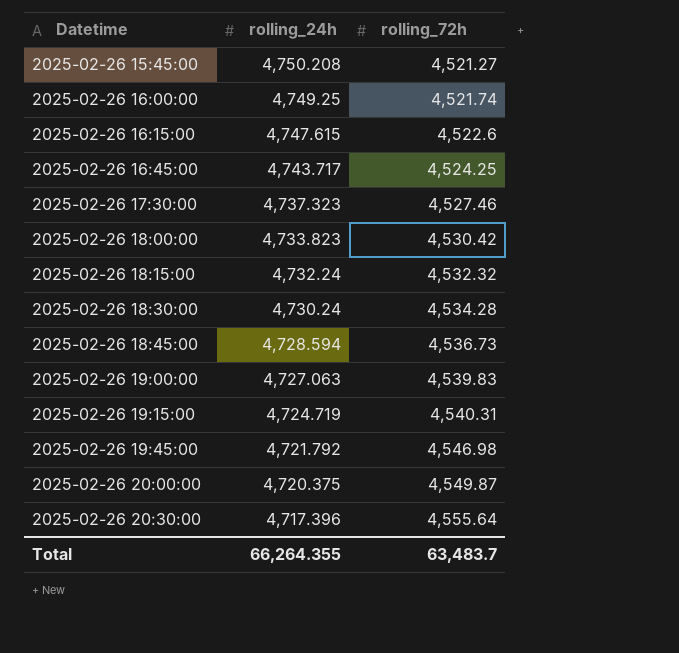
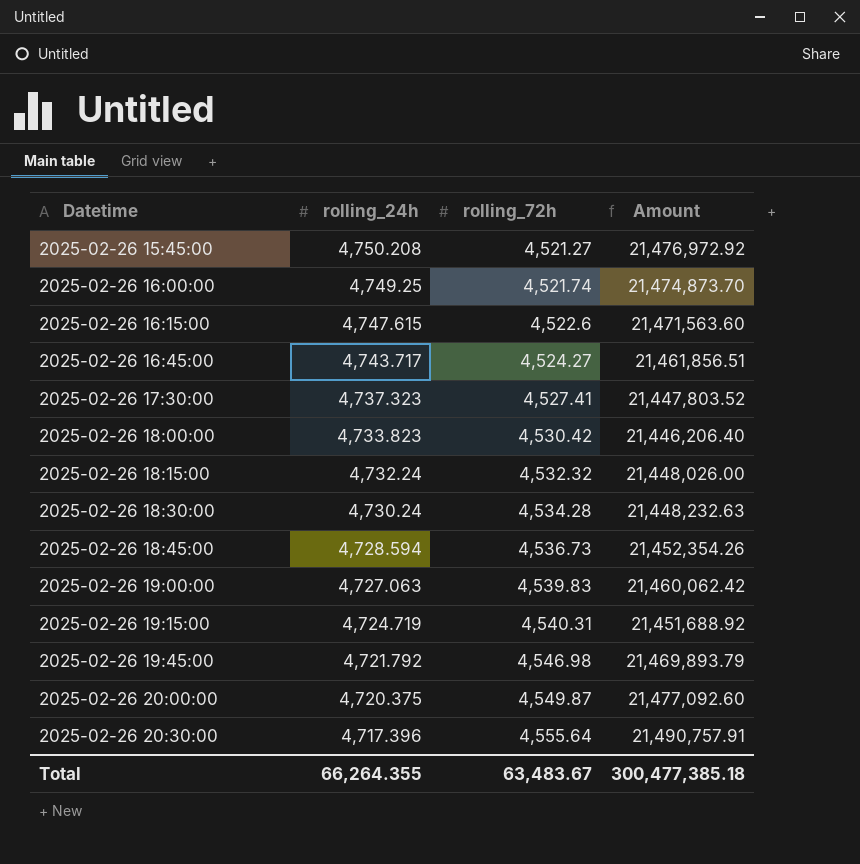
column Amount | formula: none -> [rolling_24h] * [rolling_72h]
2025-02-26 16:45:00 | rolling_72h: 4,524.25 -> 4,524.27
2025-02-26 17:30:00 | rolling_72h: 4,527.46 -> 4,527.41
Total | rolling_72h: 63,483.7 -> 63,483.67

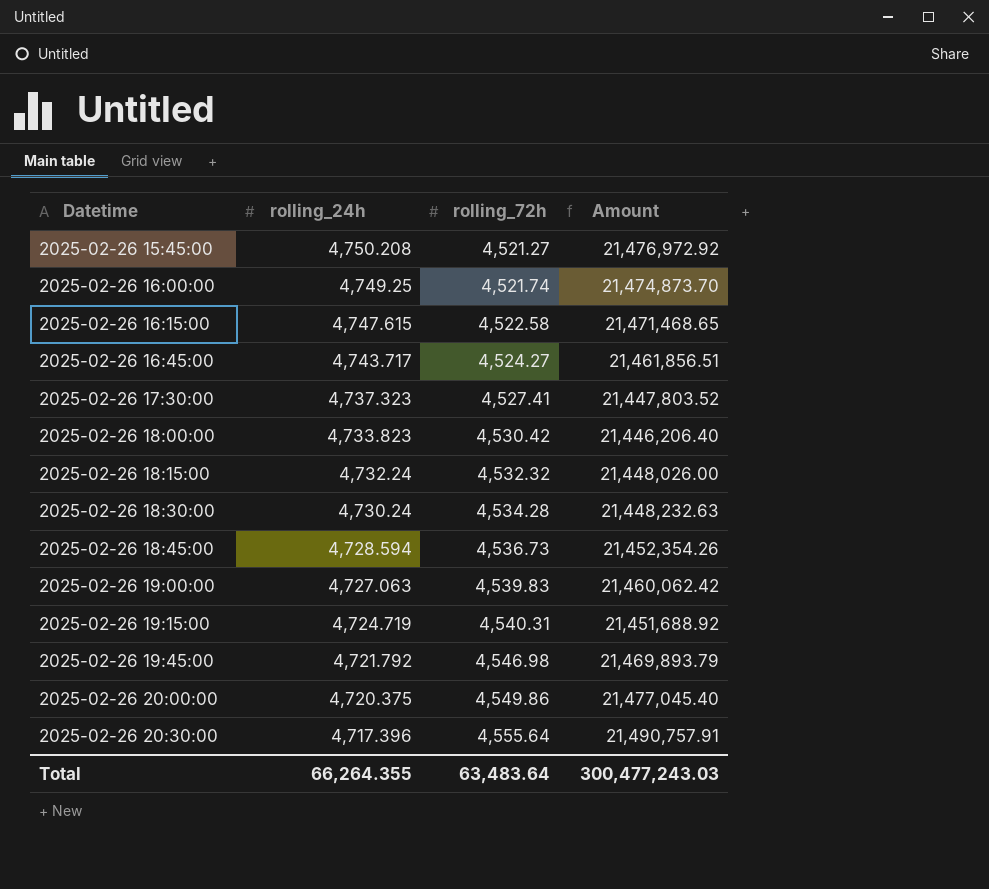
2025-02-26 16:15:00 | rolling_72h: 4,522.6 -> 4,522.58
2025-02-26 16:15:00 | Amount: 21,471,563.60 -> 21,471,468.65
2025-02-26 20:00:00 | rolling_72h: 4,549.87 -> 4,549.86
2025-02-26 20:00:00 | Amount: 21,477,092.60 -> 21,477,045.40
Total | rolling_72h: 63,483.67 -> 63,483.64
Total | Amount: 300,477,385.18 -> 300,477,243.03

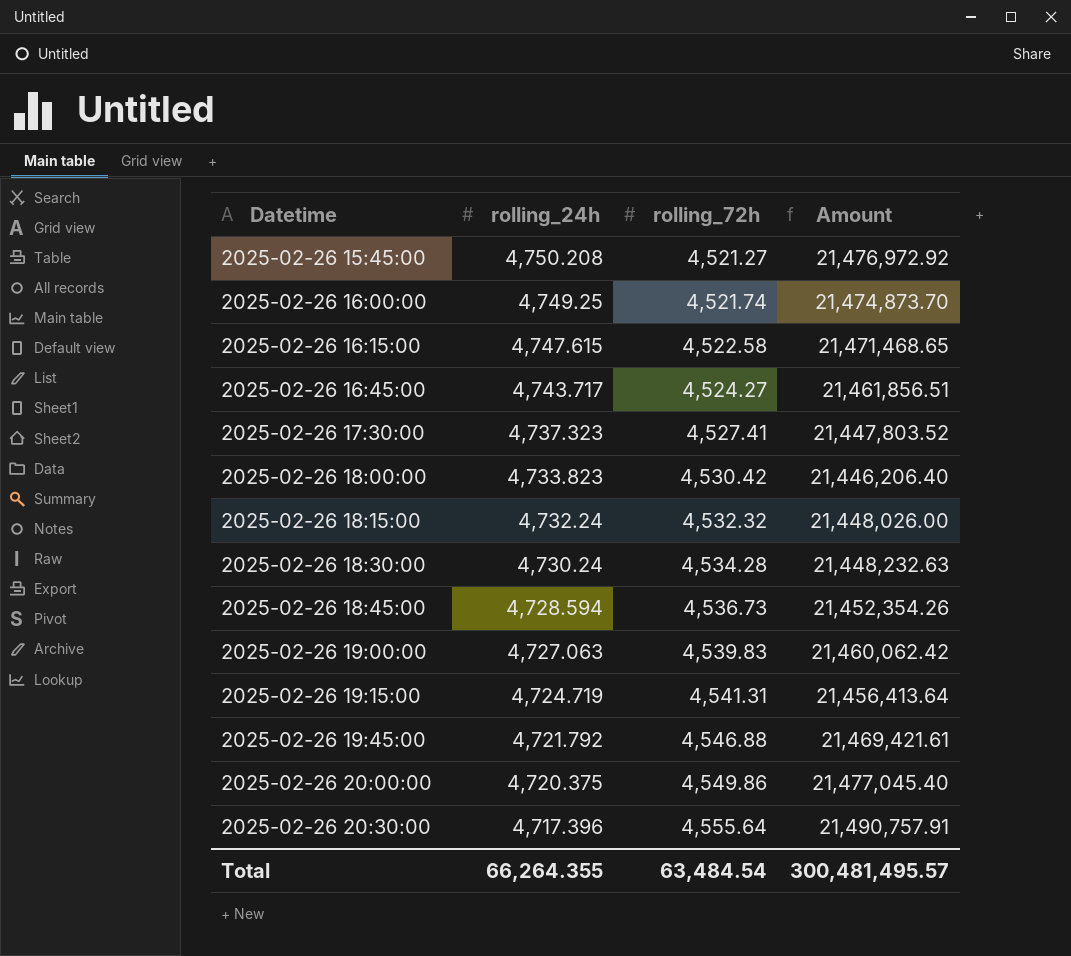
2025-02-26 19:15:00 | rolling_72h: 4,540.31 -> 4,541.31
2025-02-26 19:15:00 | Amount: 21,451,688.92 -> 21,456,413.64
2025-02-26 19:45:00 | rolling_72h: 4,546.98 -> 4,546.88
2025-02-26 19:45:00 | Amount: 21,469,893.79 -> 21,469,421.61
Total | rolling_72h: 63,483.64 -> 63,484.54
Total | Amount: 300,477,243.03 -> 300,481,495.57

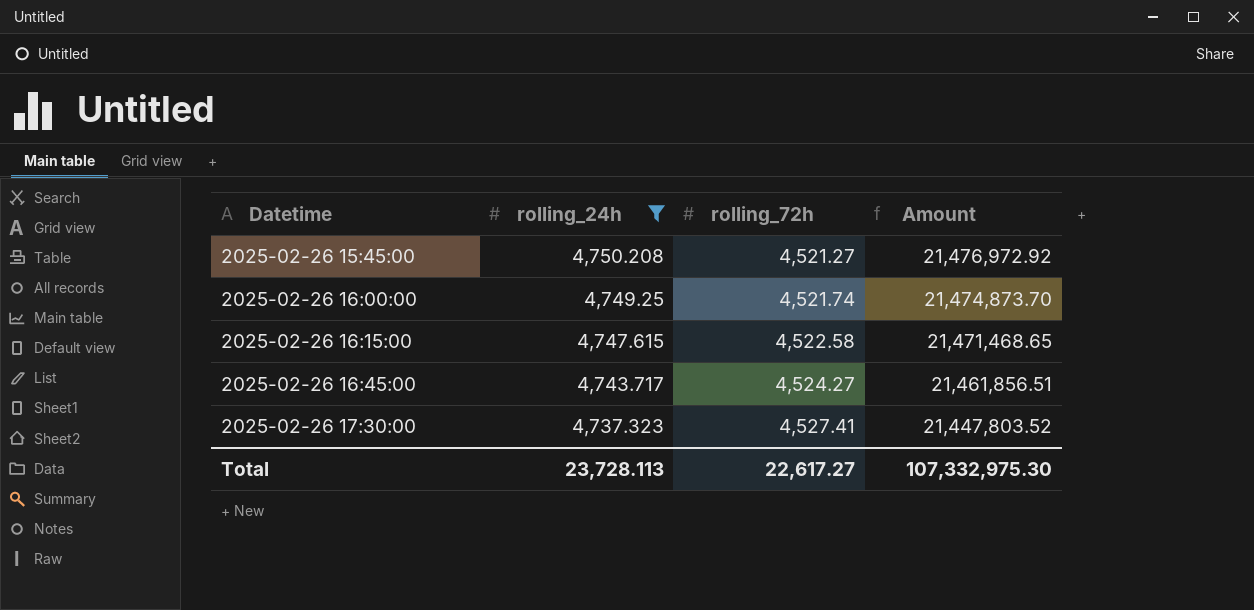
filter: none -> rolling_24h >= 4,737.323
Total | rolling_24h: 66,264.355 -> 23,728.113
Total | rolling_72h: 63,484.54 -> 22,617.27
Total | Amount: 300,481,495.57 -> 107,332,975.30

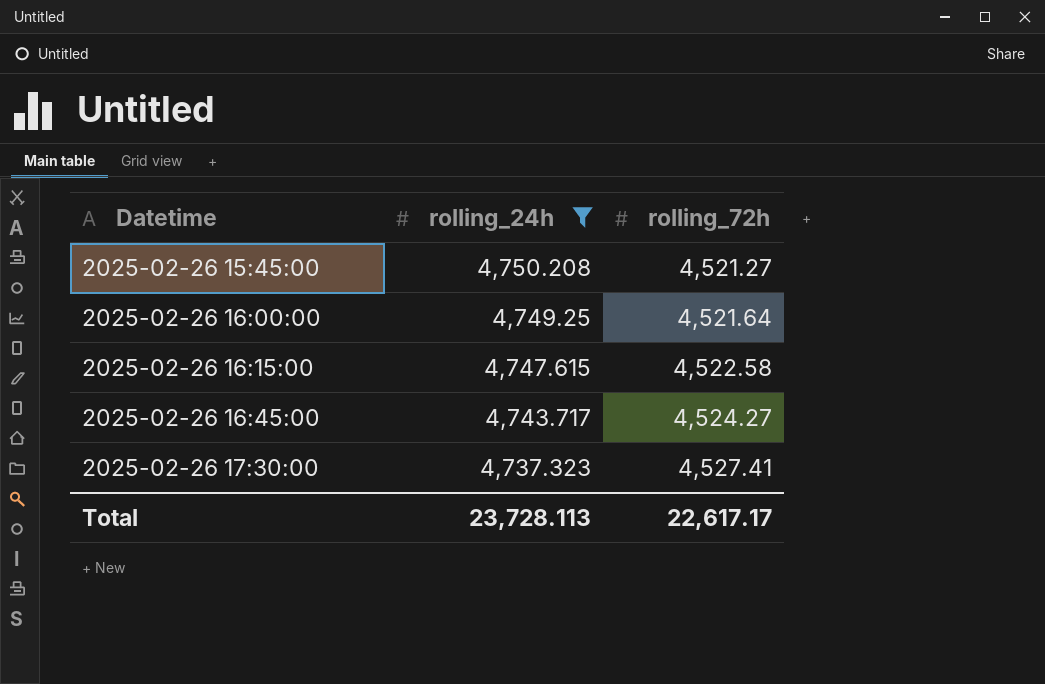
column Amount | formula: [rolling_24h] * [rolling_72h] -> none
2025-02-26 16:00:00 | rolling_72h: 4,521.74 -> 4,521.64
Total | rolling_72h: 22,617.27 -> 22,617.17

